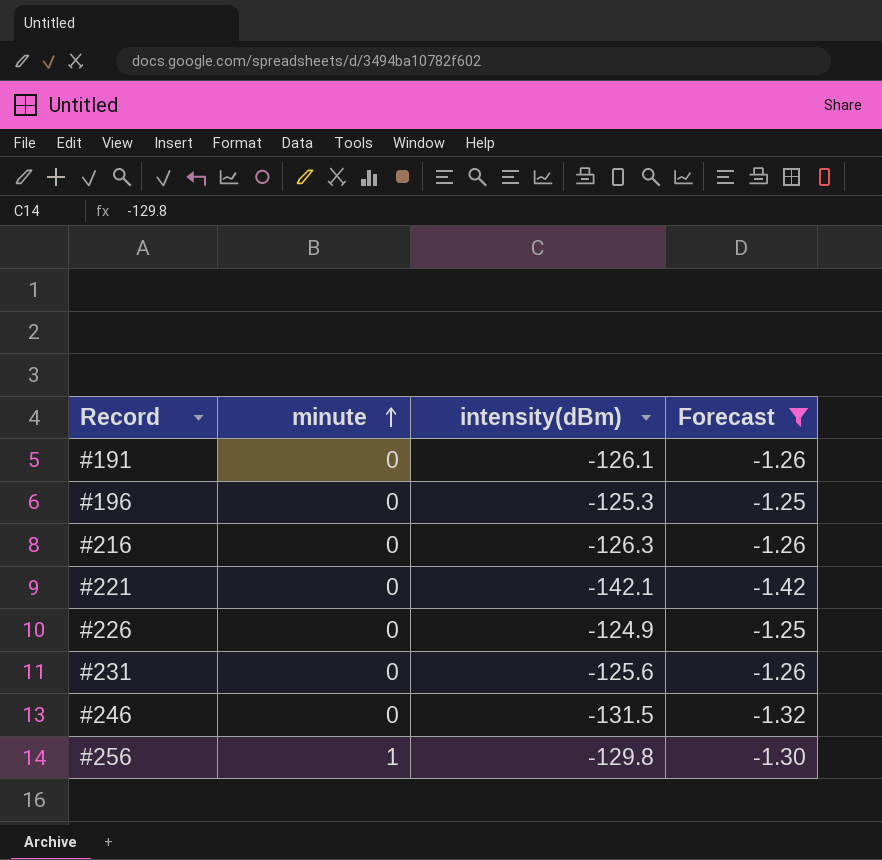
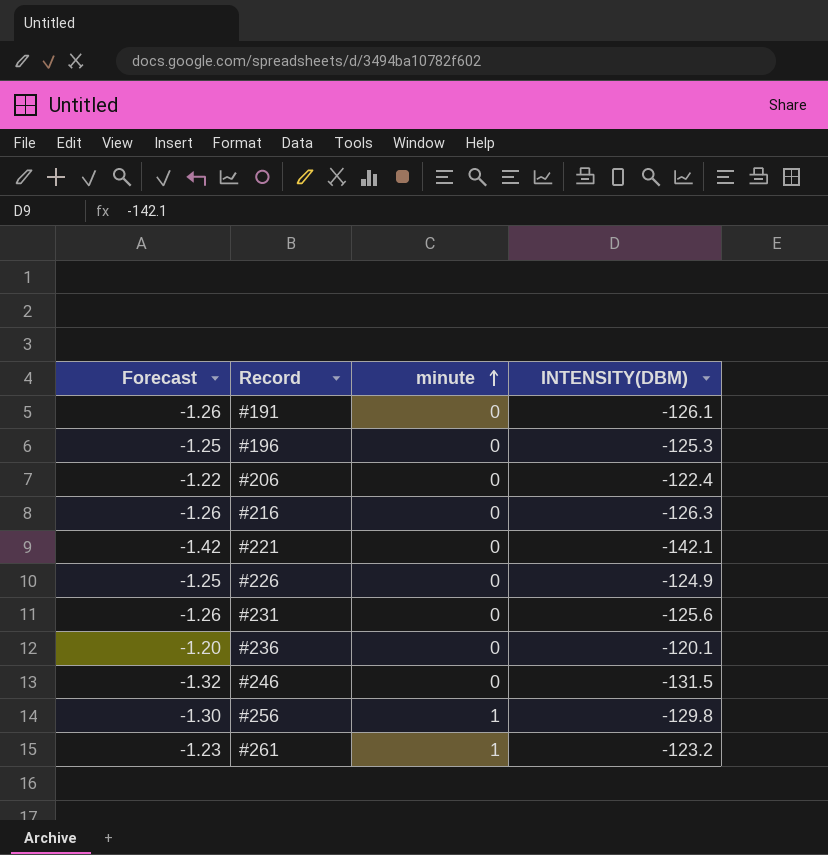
filter: Forecast <= -1.25 -> none
column Forecast | position: 4 -> 1
column name: intensity(dBm) -> INTENSITY(DBM)

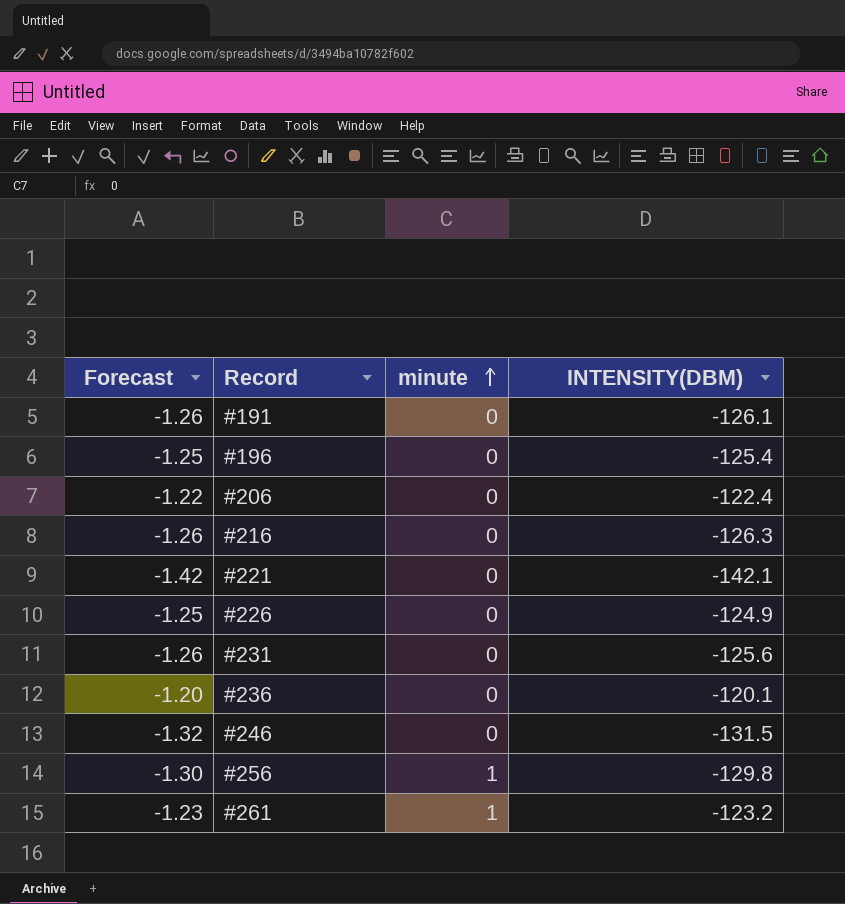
#196 | INTENSITY(DBM): -125.3 -> -125.4

